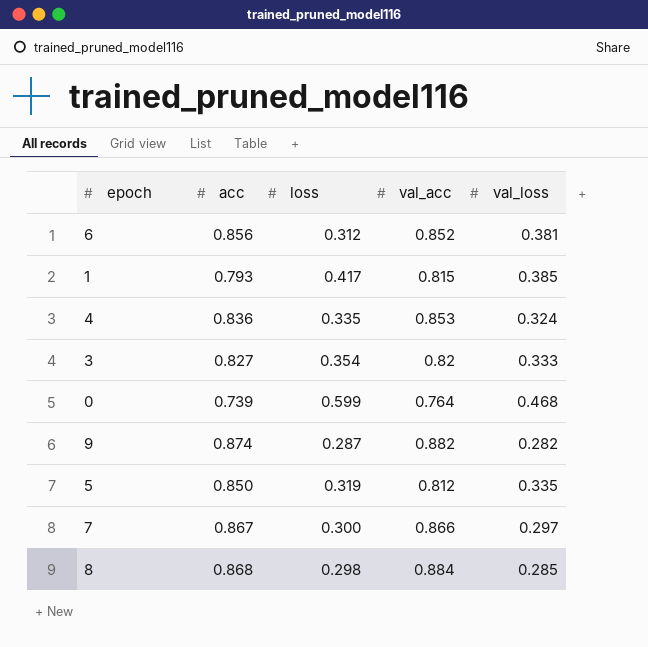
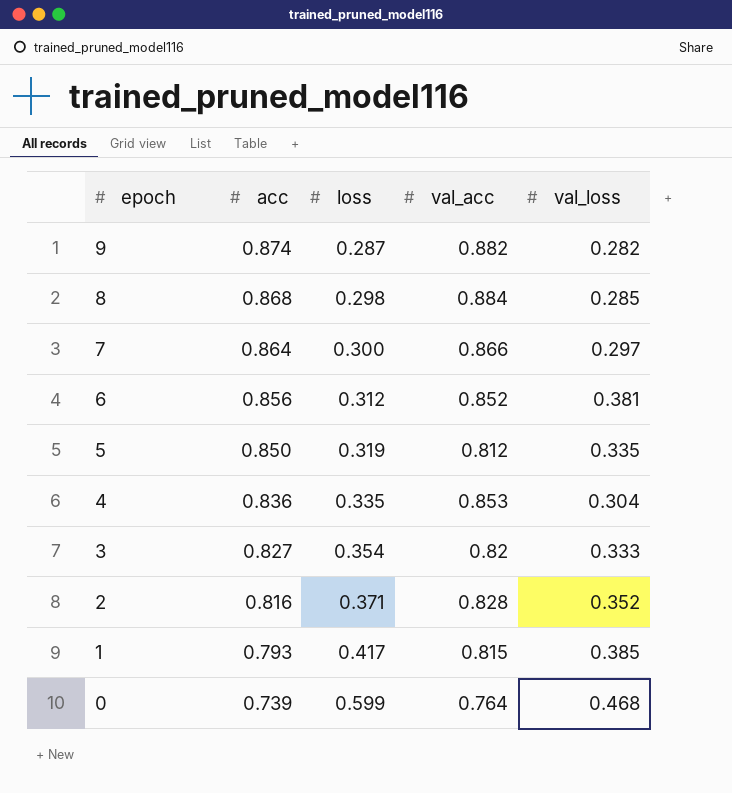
row order: none -> epoch descending
7 | acc: 0.867 -> 0.864
4 | val_loss: 0.324 -> 0.304
row 2: none -> 0.816 | 0.371 | 0.828 | 0.352

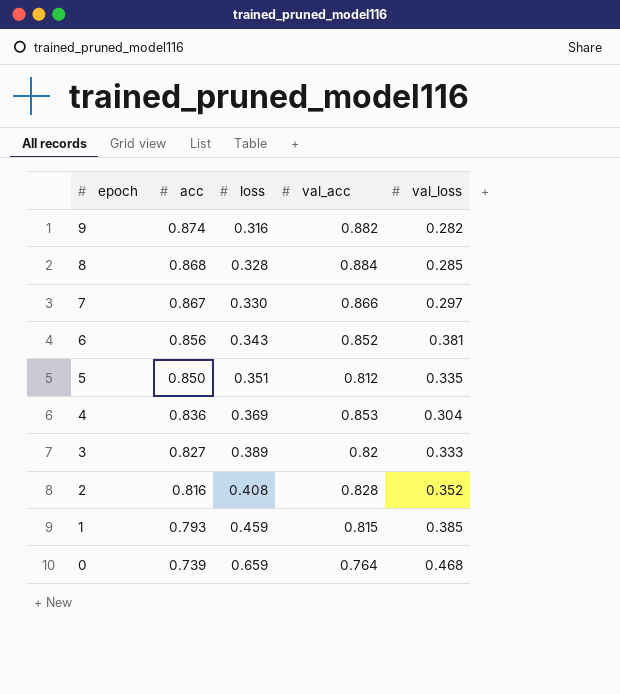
9 | loss: 0.287 -> 0.316
8 | loss: 0.298 -> 0.328
7 | acc: 0.864 -> 0.867
7 | loss: 0.300 -> 0.330
6 | loss: 0.312 -> 0.343
5 | loss: 0.319 -> 0.351
4 | loss: 0.335 -> 0.369
3 | loss: 0.354 -> 0.389
2 | loss: 0.371 -> 0.408
1 | loss: 0.417 -> 0.459
0 | loss: 0.599 -> 0.659

